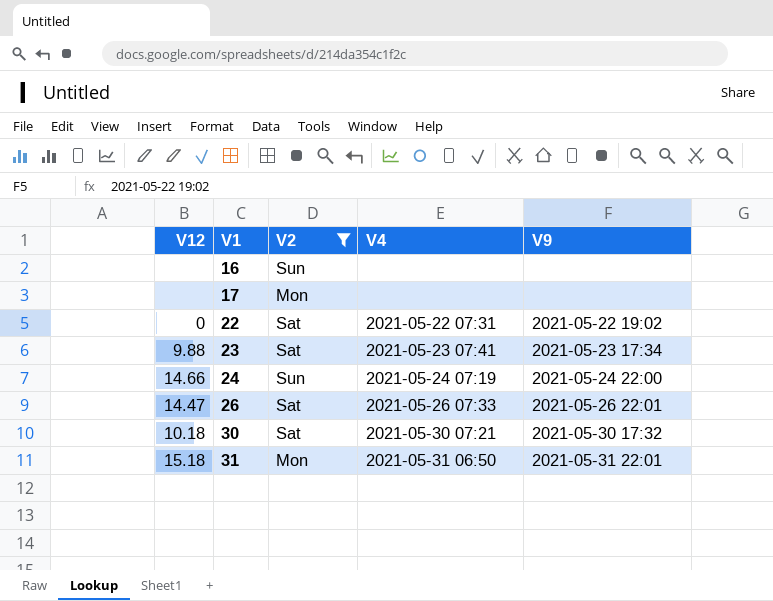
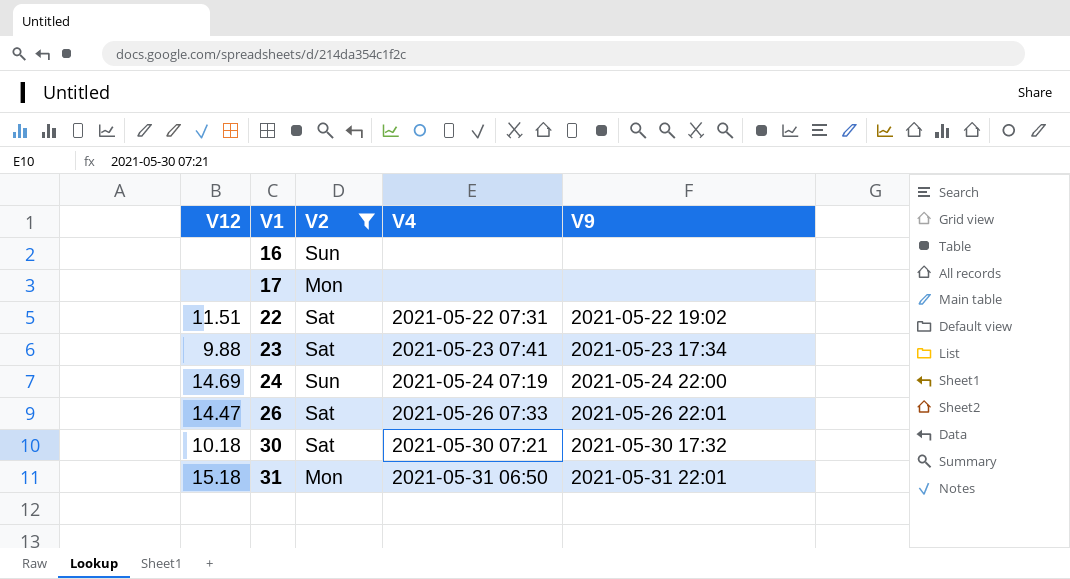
22 | V12: 0 -> 11.51
24 | V12: 14.66 -> 14.69

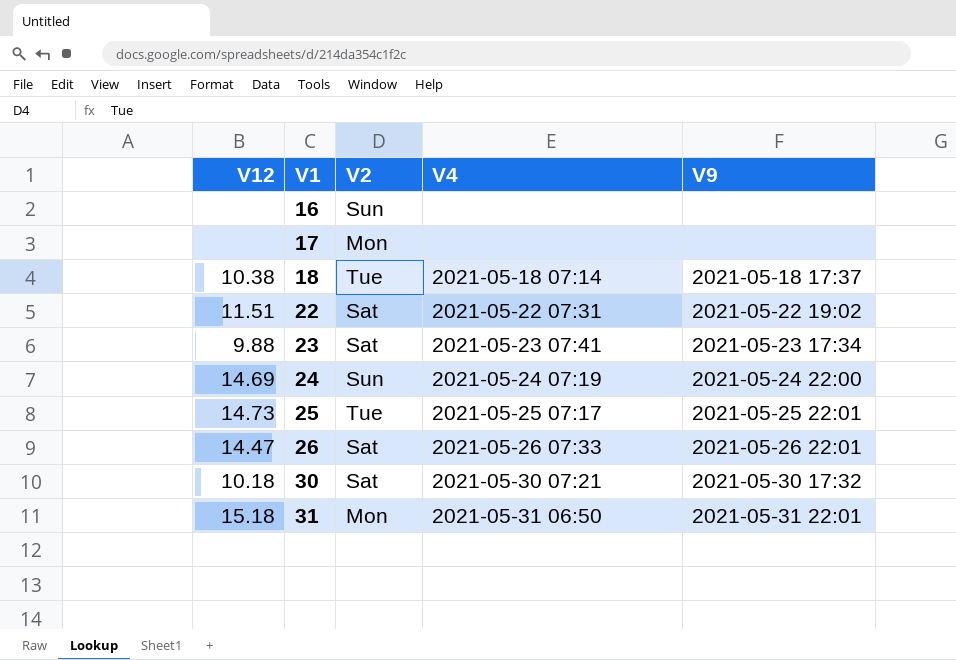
filter: V2 != Tue -> none

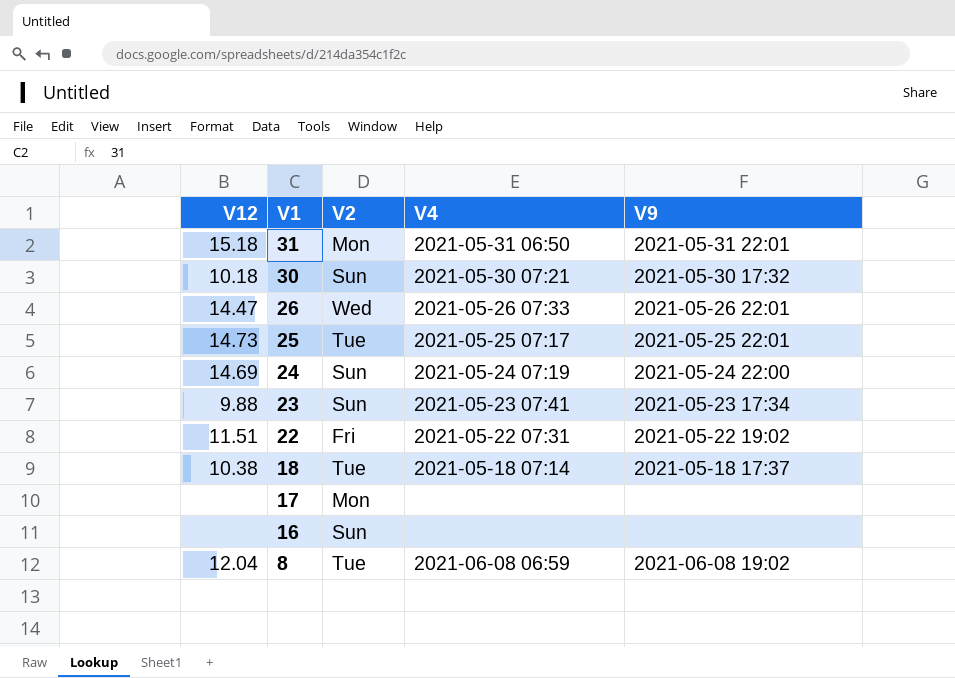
row order: V1 ascending -> V1 descending
30 | V2: Sat -> Sun
26 | V2: Sat -> Wed
23 | V2: Sat -> Sun
22 | V2: Sat -> Fri
row 8: none -> 12.04 | Tue | 2021-06-08 06:59 | 2021-06-08 19:02

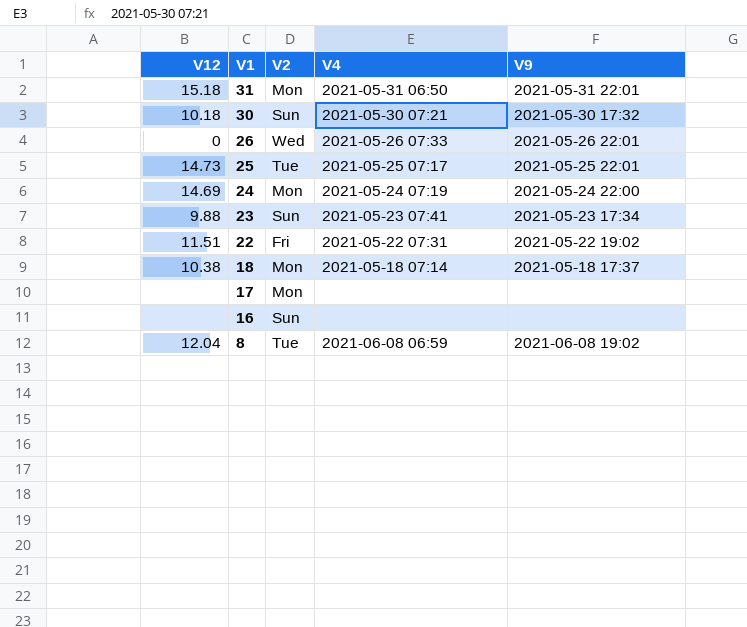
26 | V12: 14.47 -> 0
24 | V2: Sun -> Mon
18 | V2: Tue -> Mon

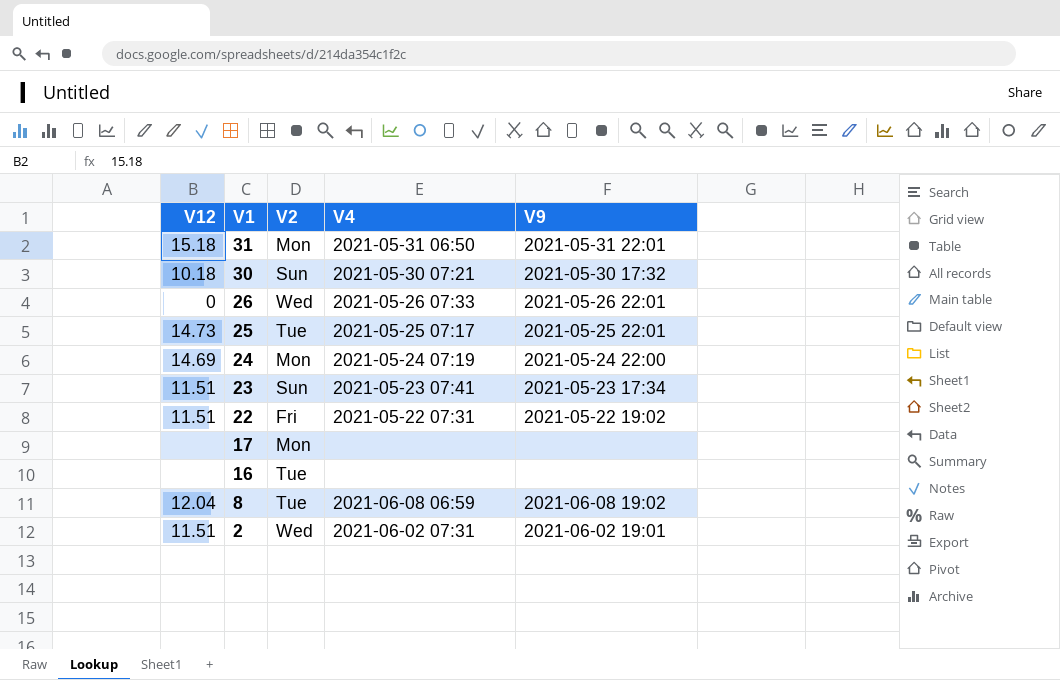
row 18: 10.38 | Mon | 2021-05-18 07:14 | 2021-05-18 17:37 -> none
23 | V12: 9.88 -> 11.51
16 | V2: Sun -> Tue
row 2: none -> 11.51 | Wed | 2021-06-02 07:31 | 2021-06-02 19:01

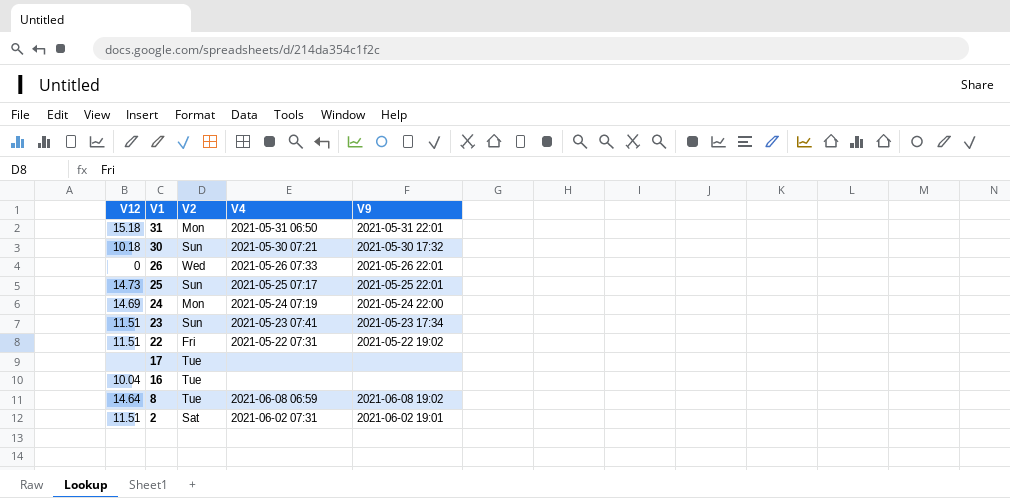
25 | V2: Tue -> Sun
17 | V2: Mon -> Tue
16 | V12: none -> 10.04
8 | V12: 12.04 -> 14.64
2 | V2: Wed -> Sat

